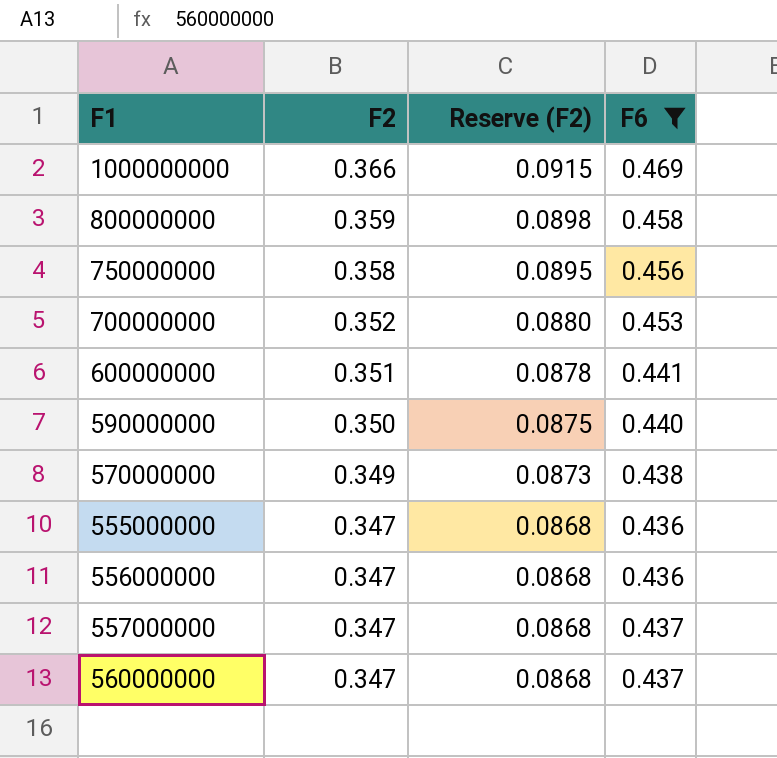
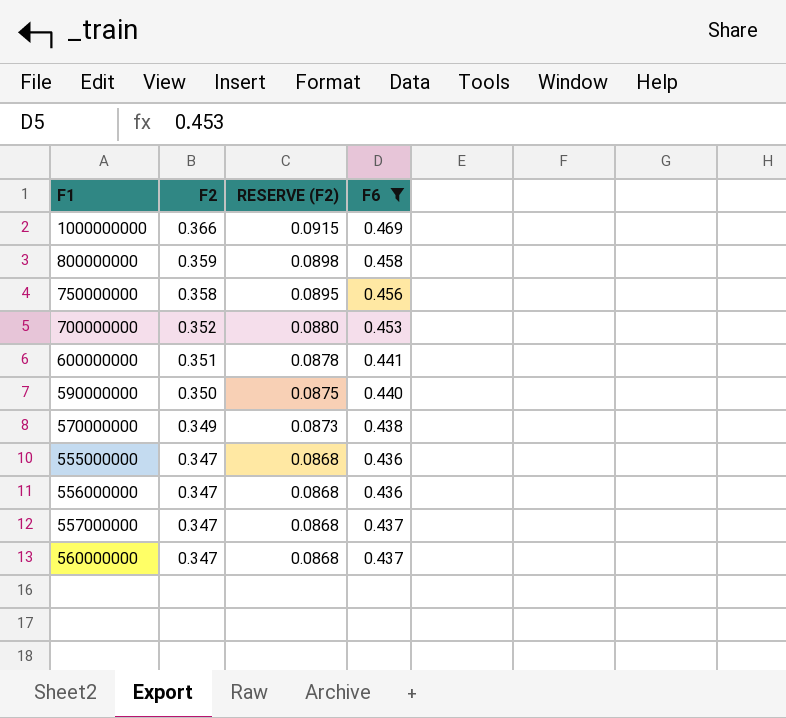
column name: Reserve (F2) -> RESERVE (F2)

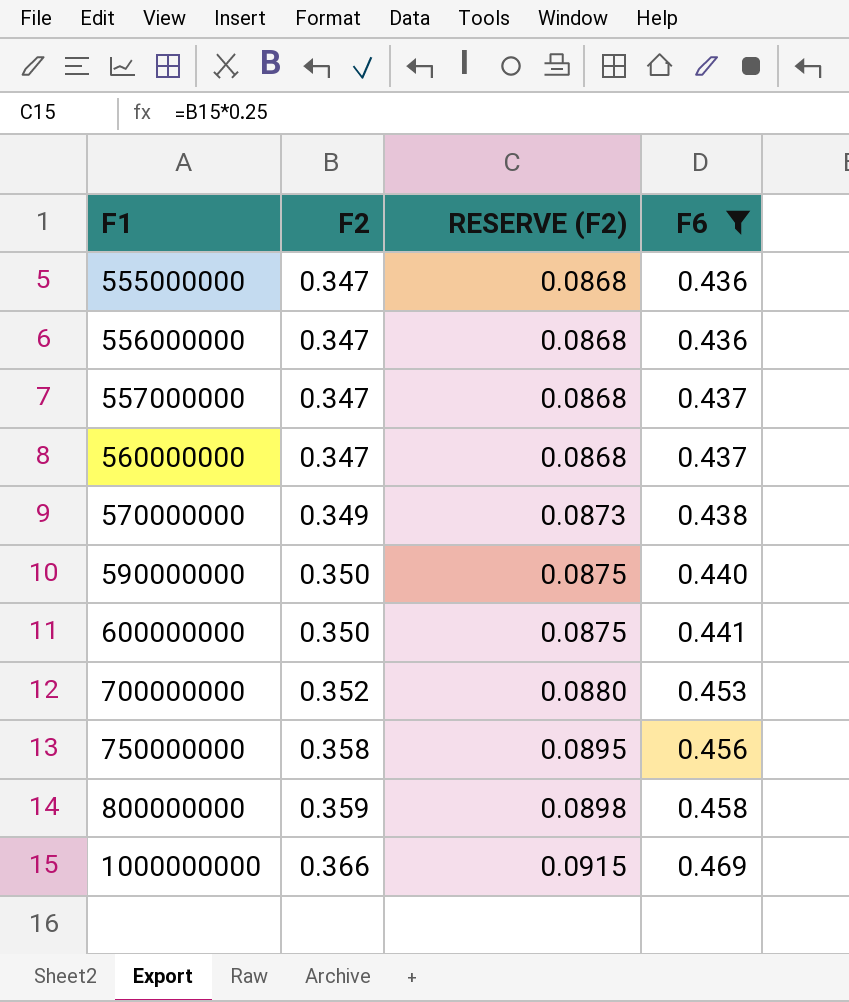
row order: F2 descending -> F1 ascending
600000000 | F2: 0.351 -> 0.350
600000000 | RESERVE (F2): 0.0878 -> 0.0875

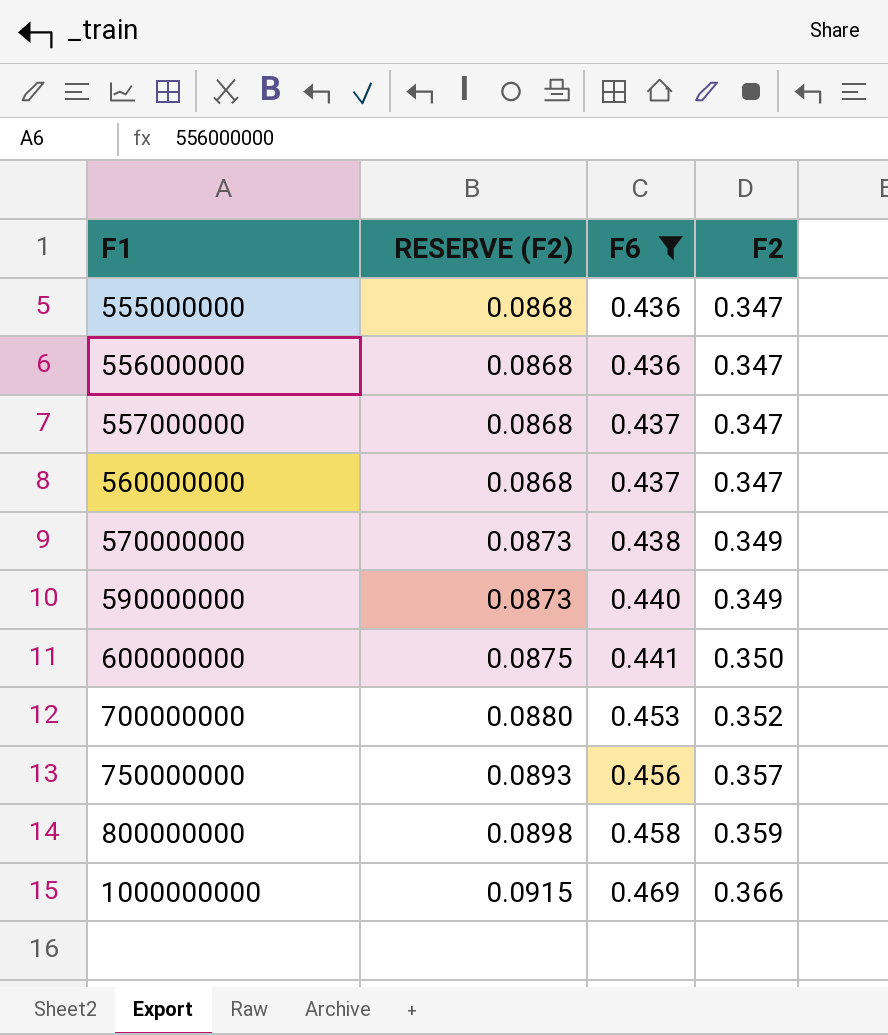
column F2 | position: 2 -> 4
590000000 | RESERVE (F2): 0.0875 -> 0.0873
590000000 | F2: 0.350 -> 0.349
750000000 | RESERVE (F2): 0.0895 -> 0.0893
750000000 | F2: 0.358 -> 0.357

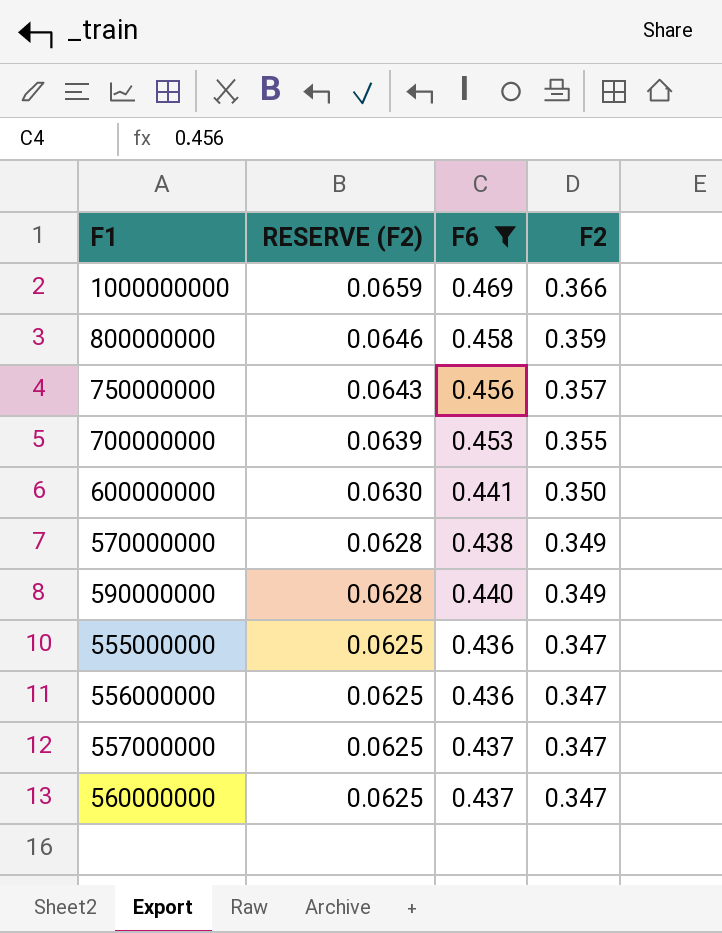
row order: F1 ascending -> RESERVE (F2) descending
column RESERVE (F2) | formula: [F2] * 0.25 -> [F2] * 0.18
700000000 | F2: 0.352 -> 0.355

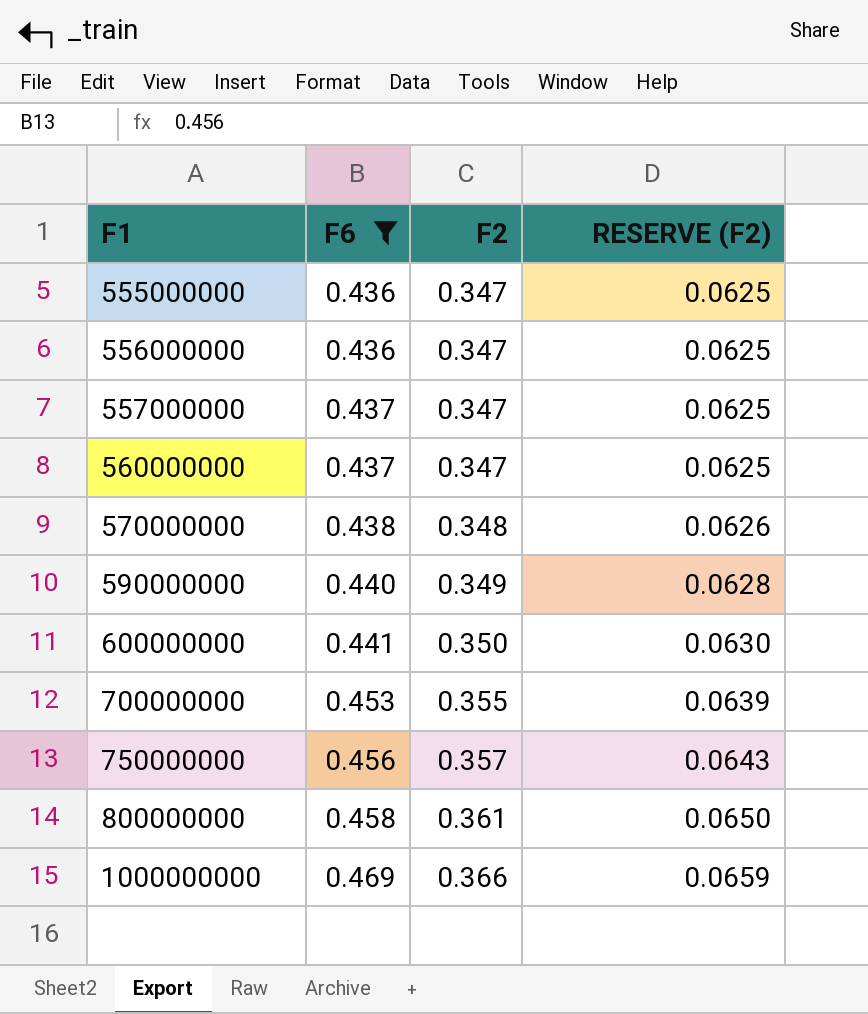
row order: RESERVE (F2) descending -> F1 ascending
column RESERVE (F2) | position: 2 -> 4
570000000 | F2: 0.349 -> 0.348
570000000 | RESERVE (F2): 0.0628 -> 0.0626
800000000 | F2: 0.359 -> 0.361
800000000 | RESERVE (F2): 0.0646 -> 0.0650

